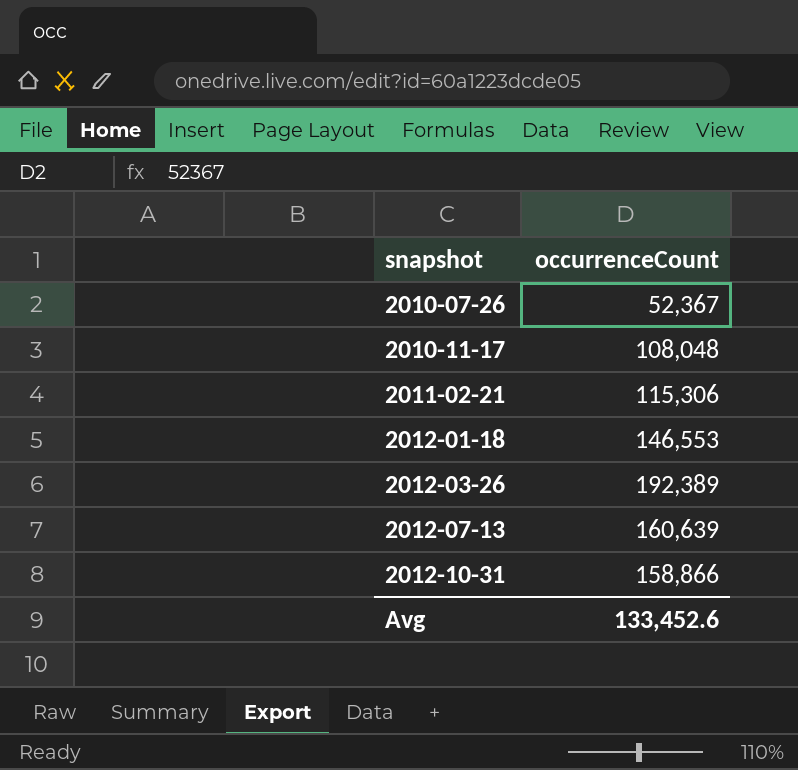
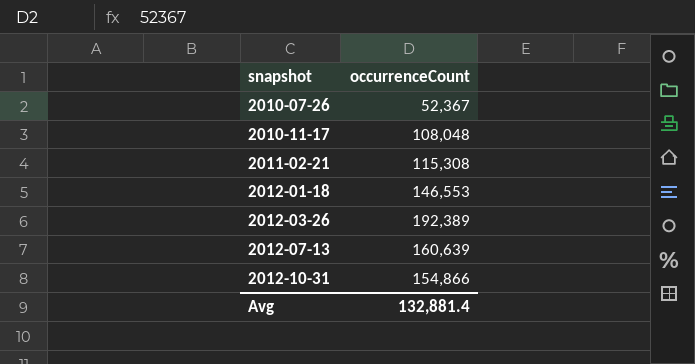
2011-02-21 | occurrenceCount: 115,306 -> 115,308
2012-10-31 | occurrenceCount: 158,866 -> 154,866
Avg | occurrenceCount: 133,452.6 -> 132,881.4

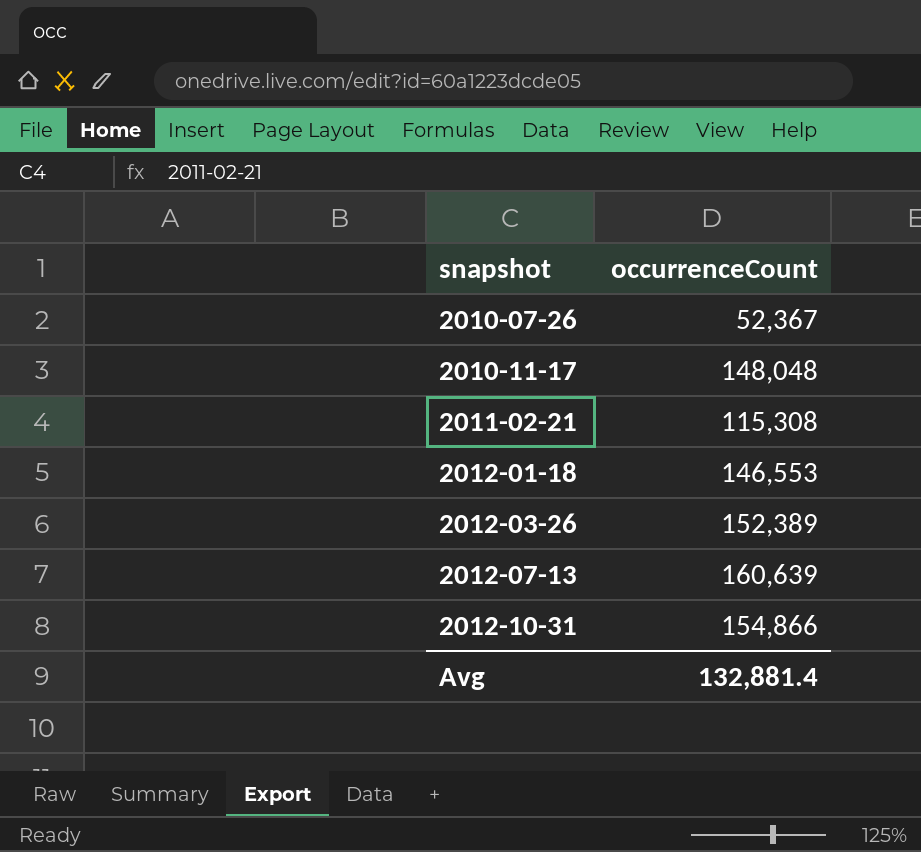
2010-11-17 | occurrenceCount: 108,048 -> 148,048
2012-03-26 | occurrenceCount: 192,389 -> 152,389

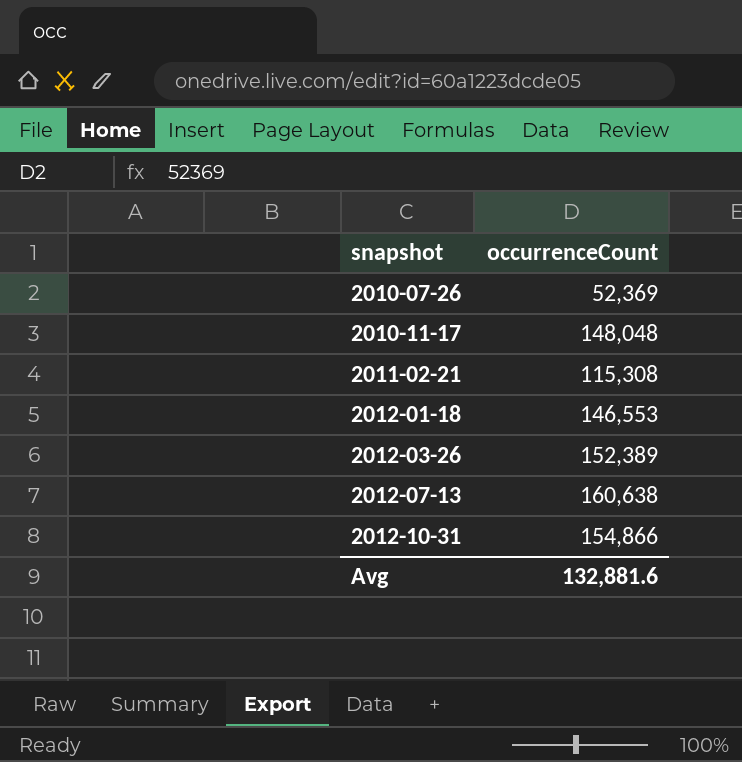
2010-07-26 | occurrenceCount: 52,367 -> 52,369
2012-07-13 | occurrenceCount: 160,639 -> 160,638
Avg | occurrenceCount: 132,881.4 -> 132,881.6

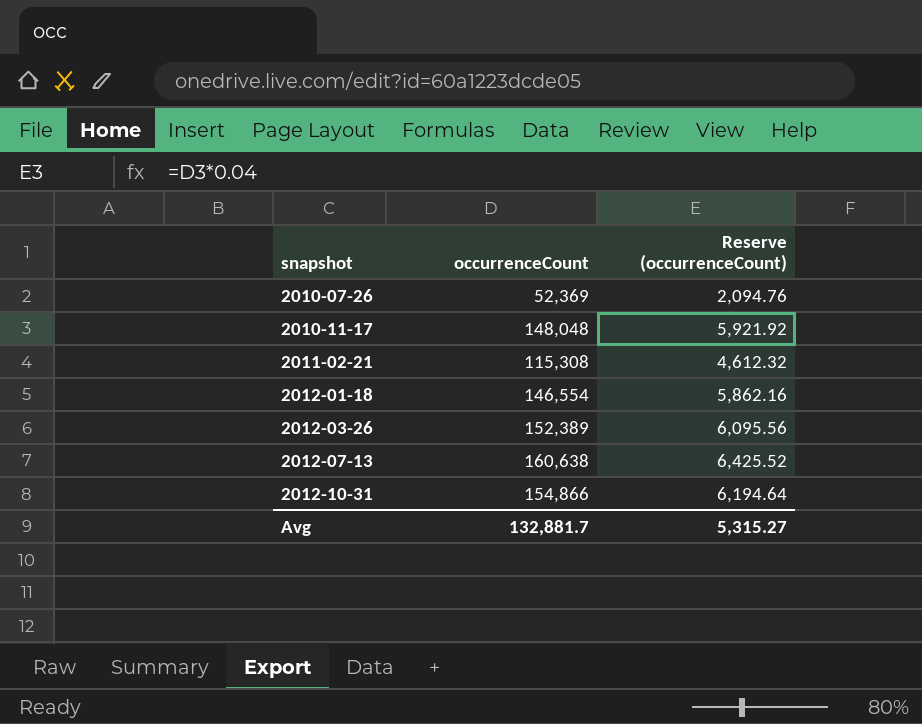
column Reserve (occurrenceCount) | formula: none -> [occurrenceCount] * 0.04
2012-01-18 | occurrenceCount: 146,553 -> 146,554
Avg | occurrenceCount: 132,881.6 -> 132,881.7

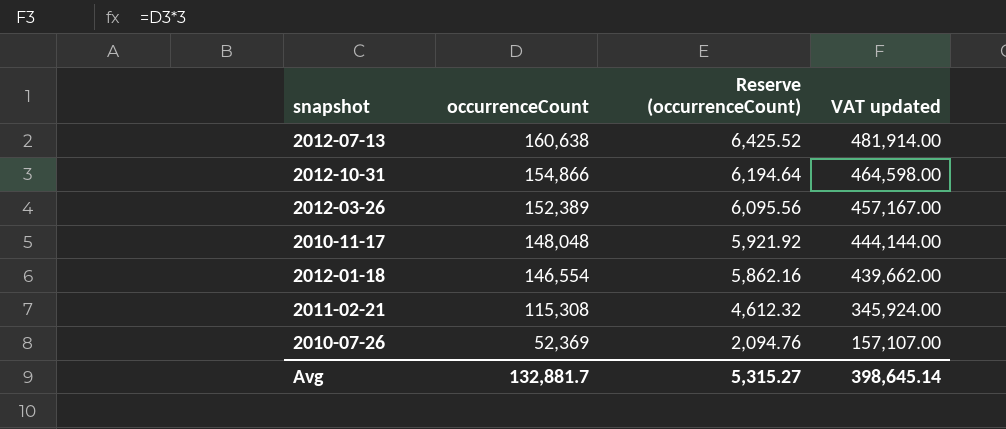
row order: snapshot ascending -> occurrenceCount descending
column VAT updated | formula: none -> [occurrenceCount] * 3

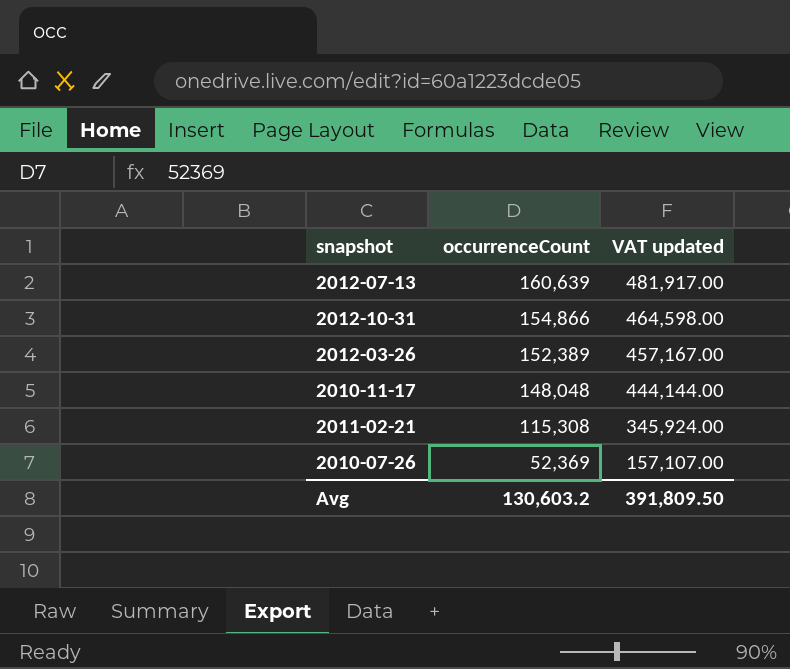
column Reserve (occurrenceCount) | formula: [occurrenceCount] * 0.04 -> none
row 2012-01-18: 146,554 | 5,862.16 | 439,662.00 -> none
2012-07-13 | occurrenceCount: 160,638 -> 160,639
2012-07-13 | VAT updated: 481,914.00 -> 481,917.00
Avg | occurrenceCount: 132,881.7 -> 130,603.2
Avg | VAT updated: 398,645.14 -> 391,809.50

